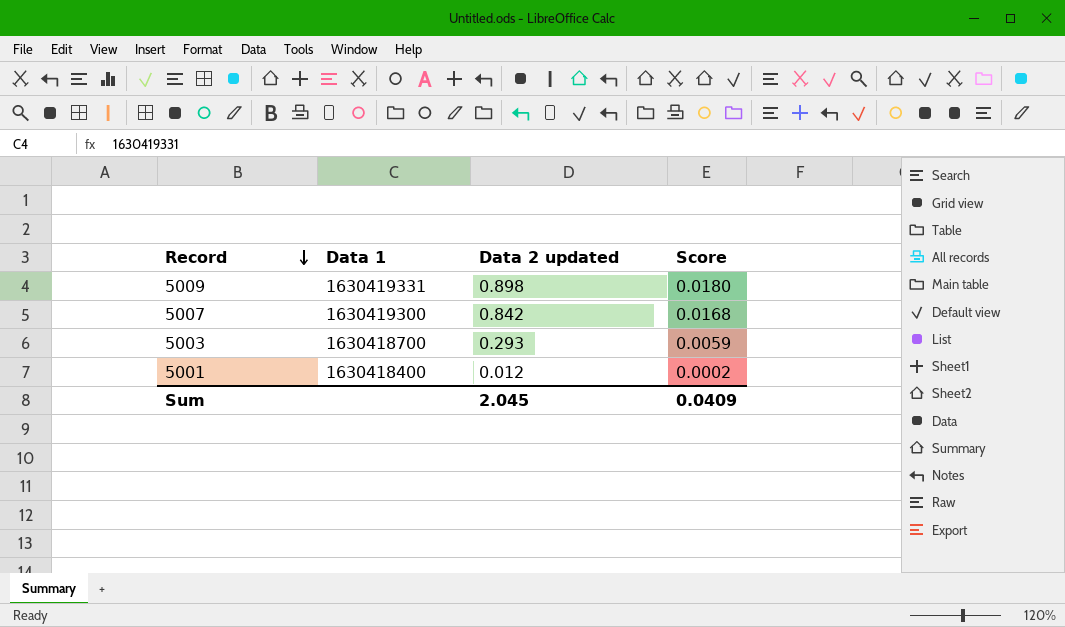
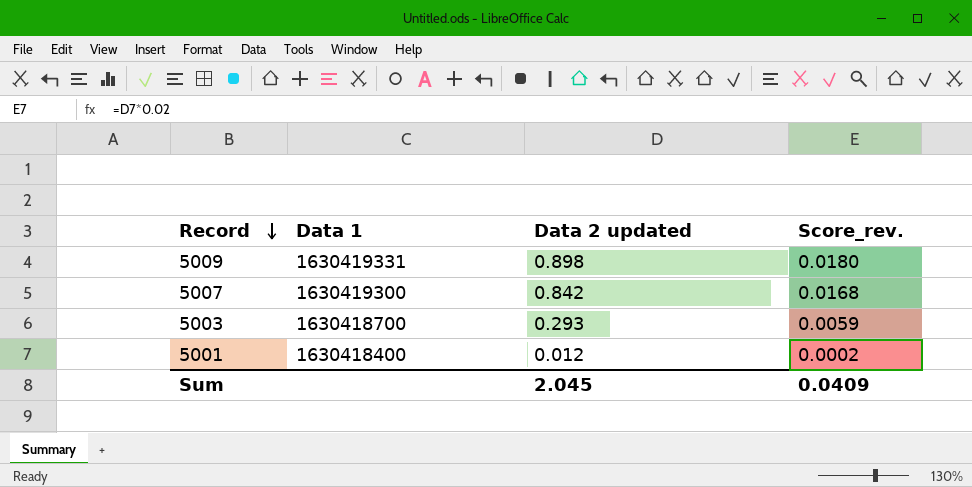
column name: Score -> Score_rev.

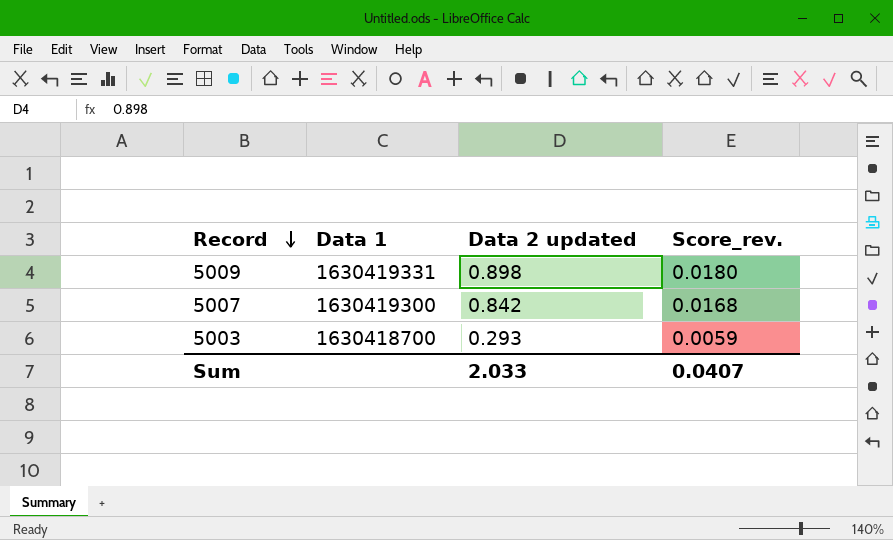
row 5001: 1630418400 | 0.012 | 0.0002 -> none
Sum | Data 2 updated: 2.045 -> 2.033
Sum | Score_rev.: 0.0409 -> 0.0407

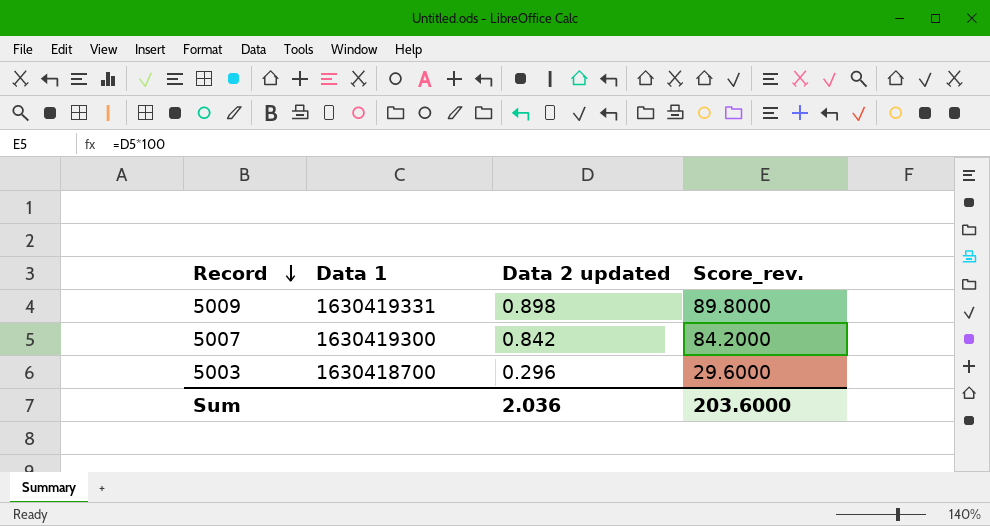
column Score_rev. | formula: [Data 2 updated] * 0.02 -> [Data 2 updated] * 100
5003 | Data 2 updated: 0.293 -> 0.296
Sum | Data 2 updated: 2.033 -> 2.036
Sum | Score_rev.: 0.0407 -> 203.6000

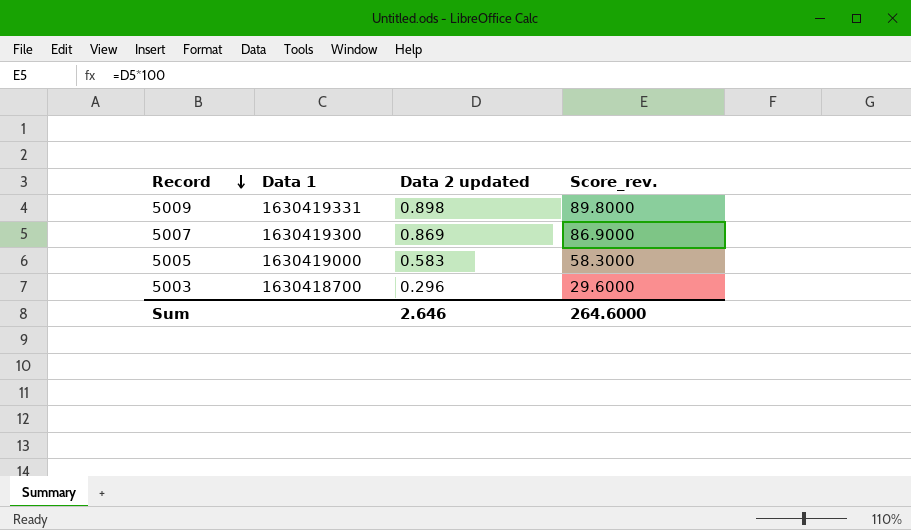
5007 | Data 2 updated: 0.842 -> 0.869
5007 | Score_rev.: 84.2000 -> 86.9000
row 5005: none -> 1630419000 | 0.583 | 58.3000
Sum | Data 2 updated: 2.036 -> 2.646
Sum | Score_rev.: 203.6000 -> 264.6000

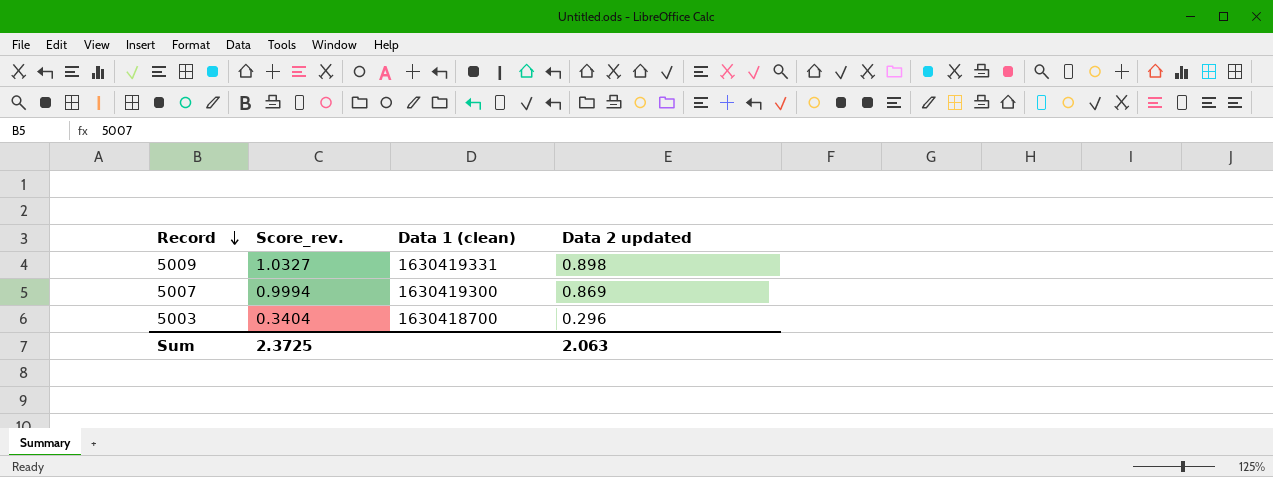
column Score_rev. | formula: [Data 2 updated] * 100 -> [Data 2 updated] * 1.15
column Score_rev. | position: 4 -> 2
column name: Data 1 -> Data 1 (clean)
row 5005: 1630419000 | 0.583 | 58.3000 -> none
Sum | Score_rev.: 264.6000 -> 2.3725
Sum | Data 2 updated: 2.646 -> 2.063

